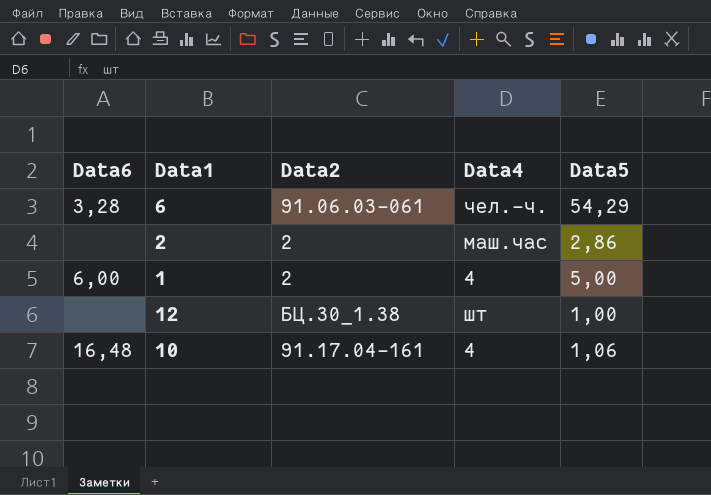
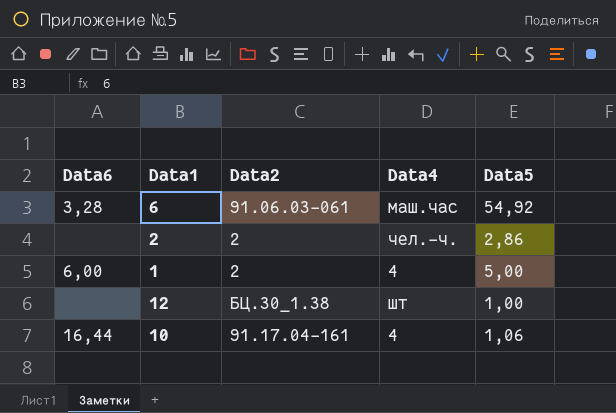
6 | Data4: чел.-ч. -> маш.час
6 | Data5: 54,29 -> 54,92
2 | Data4: маш.час -> чел.-ч.
10 | Data6: 16,48 -> 16,44

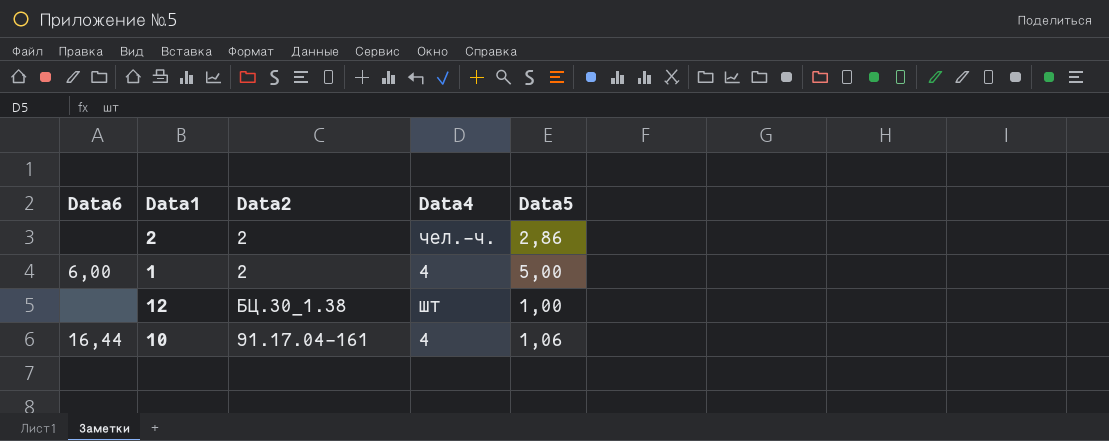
row 6: 3,28 | 91.06.03-061 | маш.час | 54,92 -> none

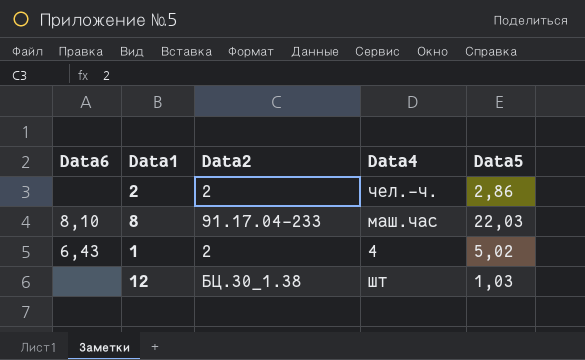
row 10: 16,44 | 91.17.04-161 | 4 | 1,06 -> none
row 8: none -> 8,10 | 91.17.04-233 | маш.час | 22,03
1 | Data6: 6,00 -> 6,43
1 | Data5: 5,00 -> 5,02
12 | Data5: 1,00 -> 1,03

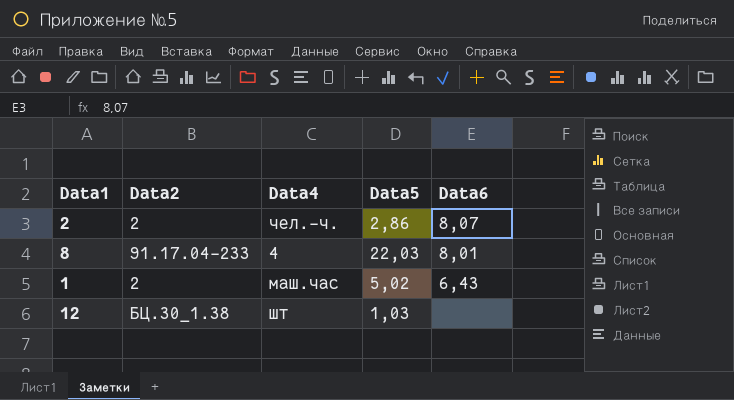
column Data6 | position: 1 -> 5
2 | Data6: none -> 8,07
8 | Data4: маш.час -> 4
8 | Data6: 8,10 -> 8,01
1 | Data4: 4 -> маш.час

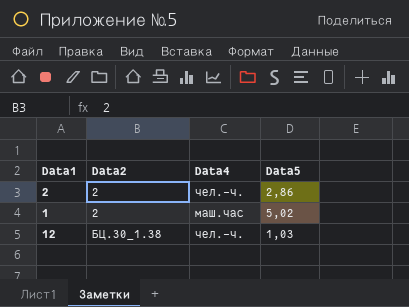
column Data6 | position: 5 -> none
row 8: 91.17.04-233 | 4 | 22,03 | 8,01 -> none
12 | Data4: шт -> чел.-ч.

